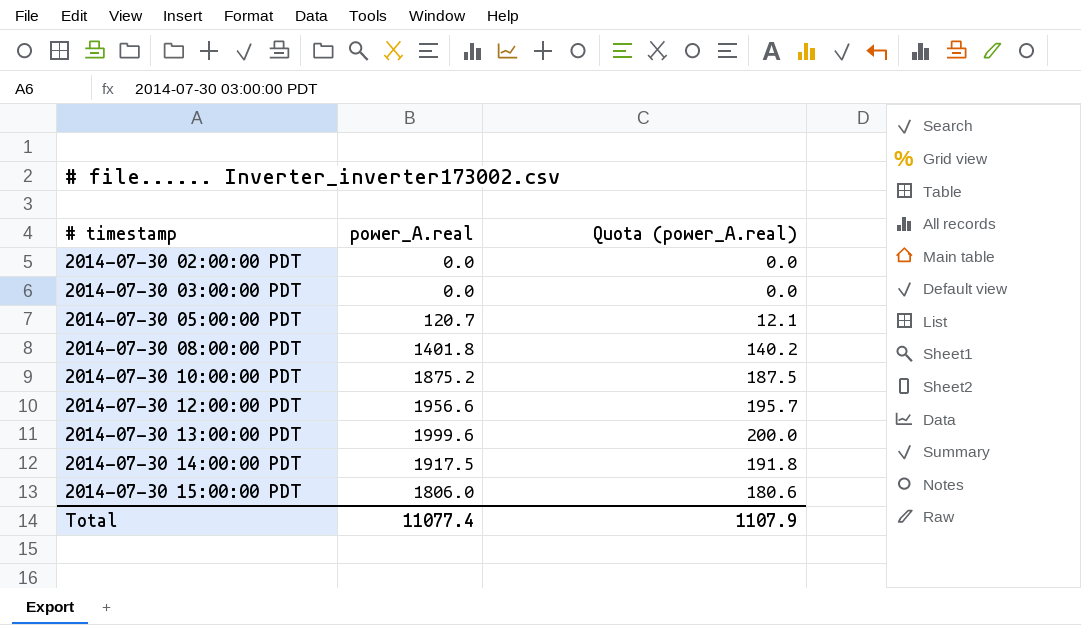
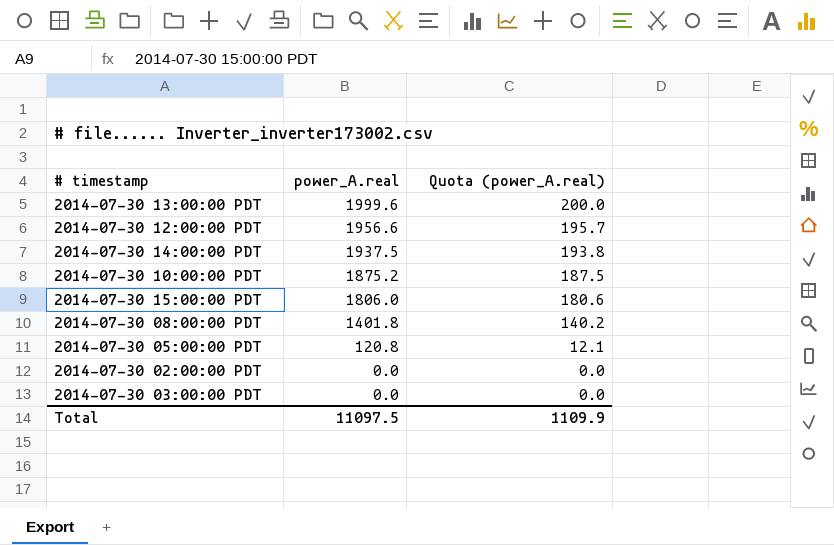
row order: # timestamp ascending -> power_A.real descending
2014-07-30 14:00:00 PDT | power_A.real: 1917.5 -> 1937.5
2014-07-30 14:00:00 PDT | Quota (power_A.real): 191.8 -> 193.8
2014-07-30 05:00:00 PDT | power_A.real: 120.7 -> 120.8
Total | power_A.real: 11077.4 -> 11097.5
Total | Quota (power_A.real): 1107.9 -> 1109.9

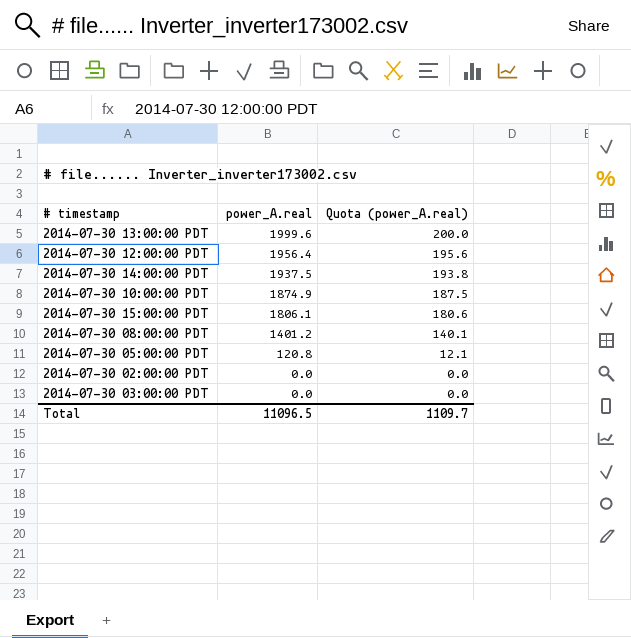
2014-07-30 12:00:00 PDT | power_A.real: 1956.6 -> 1956.4
2014-07-30 12:00:00 PDT | Quota (power_A.real): 195.7 -> 195.6
2014-07-30 10:00:00 PDT | power_A.real: 1875.2 -> 1874.9
2014-07-30 15:00:00 PDT | power_A.real: 1806.0 -> 1806.1
2014-07-30 08:00:00 PDT | power_A.real: 1401.8 -> 1401.2
2014-07-30 08:00:00 PDT | Quota (power_A.real): 140.2 -> 140.1
Total | power_A.real: 11097.5 -> 11096.5
Total | Quota (power_A.real): 1109.9 -> 1109.7

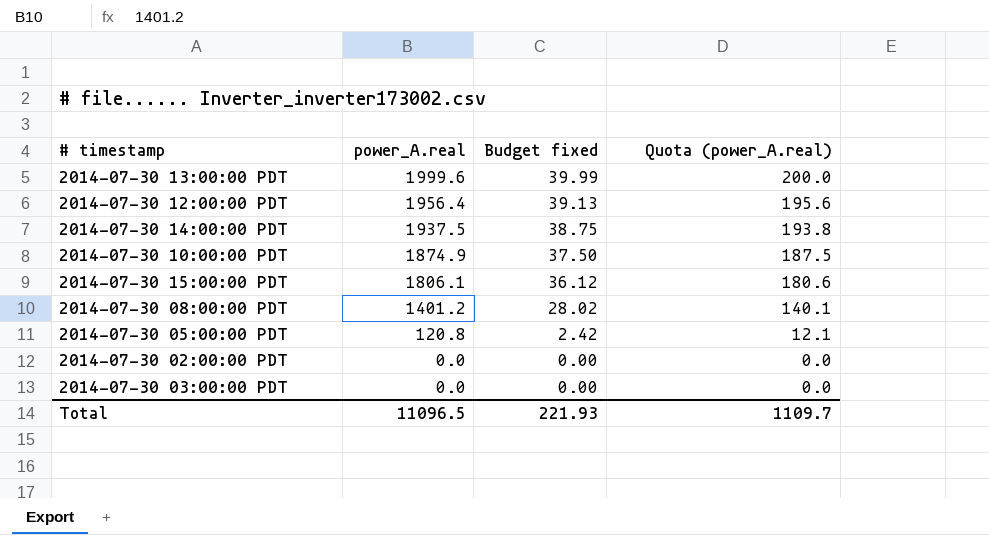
column Budget fixed | formula: none -> [power_A.real] * 0.02

